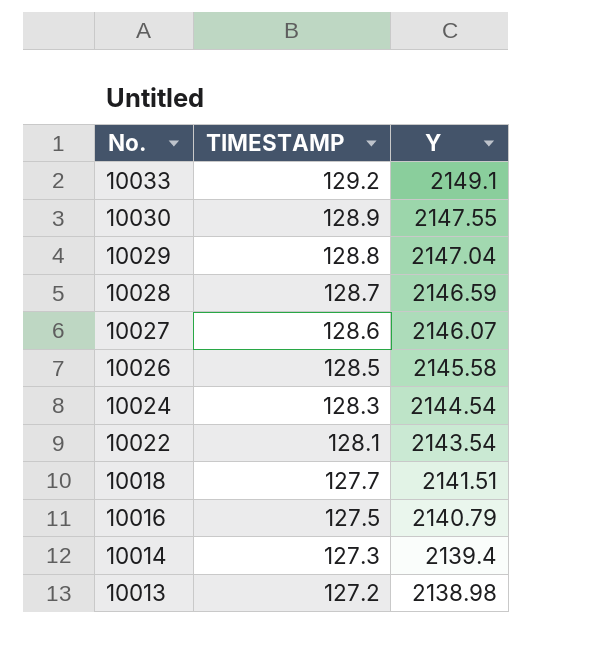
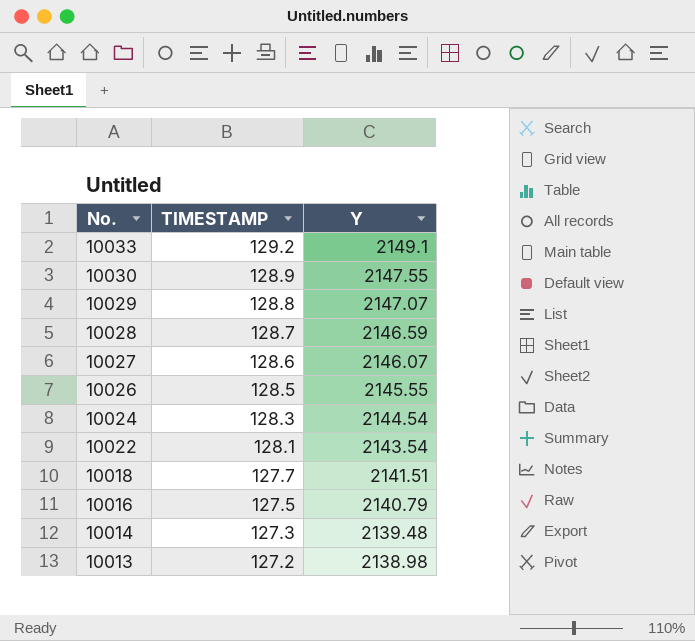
10029 | Y: 2147.04 -> 2147.07
10026 | Y: 2145.58 -> 2145.55
10014 | Y: 2139.4 -> 2139.48

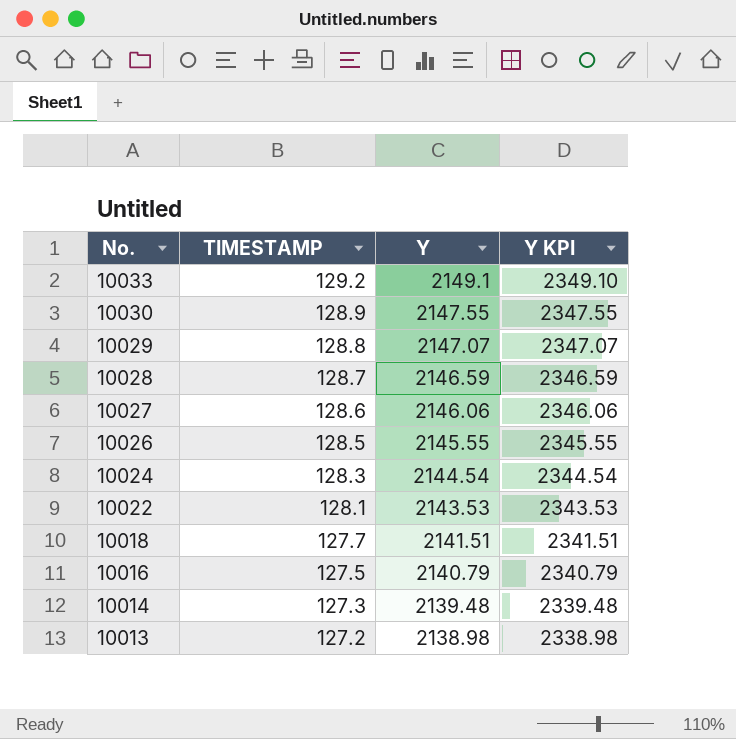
column Y KPI | formula: none -> [Y] + 200
10027 | Y: 2146.07 -> 2146.06
10022 | Y: 2143.54 -> 2143.53

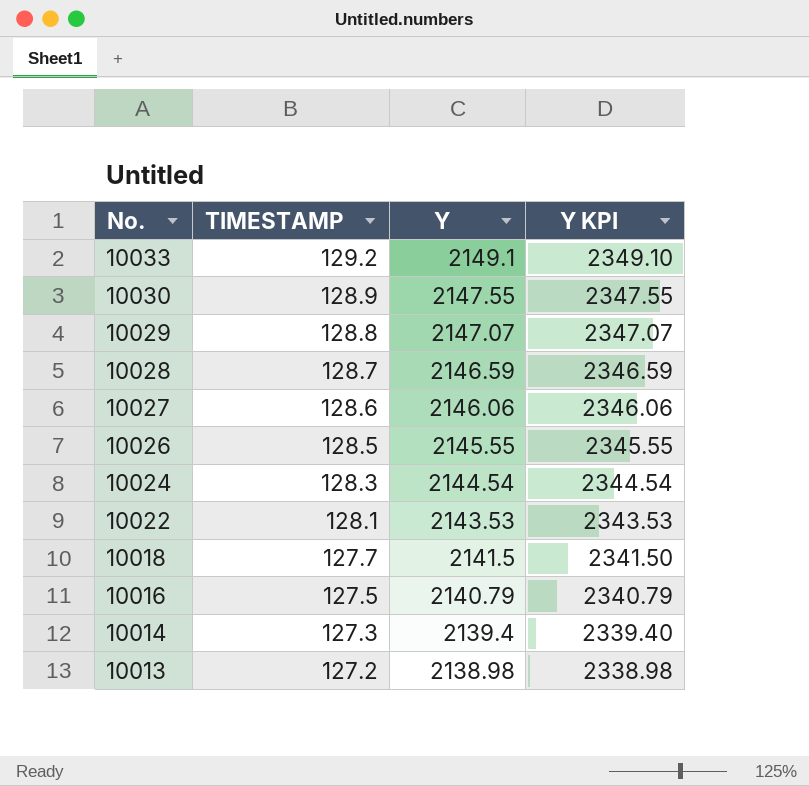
10018 | Y: 2141.51 -> 2141.5
10018 | Y KPI: 2341.51 -> 2341.50
10014 | Y: 2139.48 -> 2139.4
10014 | Y KPI: 2339.48 -> 2339.40

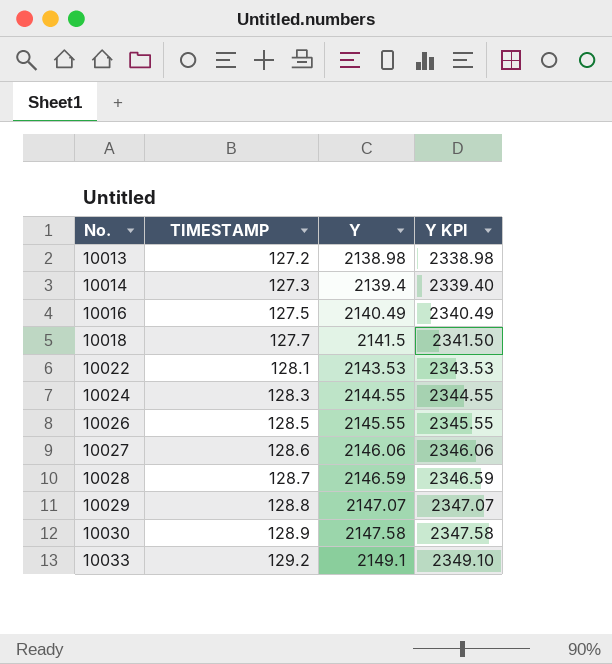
row order: No. descending -> No. ascending
10016 | Y: 2140.79 -> 2140.49
10016 | Y KPI: 2340.79 -> 2340.49
10024 | Y: 2144.54 -> 2144.55
10024 | Y KPI: 2344.54 -> 2344.55
10030 | Y: 2147.55 -> 2147.58
10030 | Y KPI: 2347.55 -> 2347.58

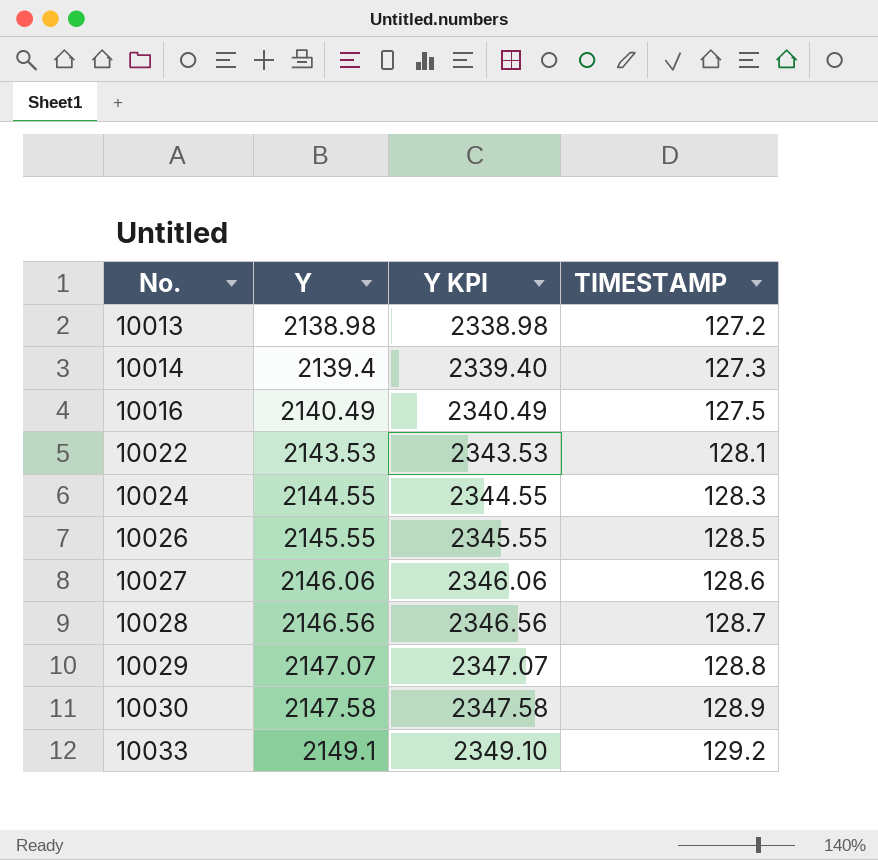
column TIMESTAMP | position: 2 -> 4
row 10018: 127.7 | 2141.5 | 2341.50 -> none
10028 | Y: 2146.59 -> 2146.56
10028 | Y KPI: 2346.59 -> 2346.56

